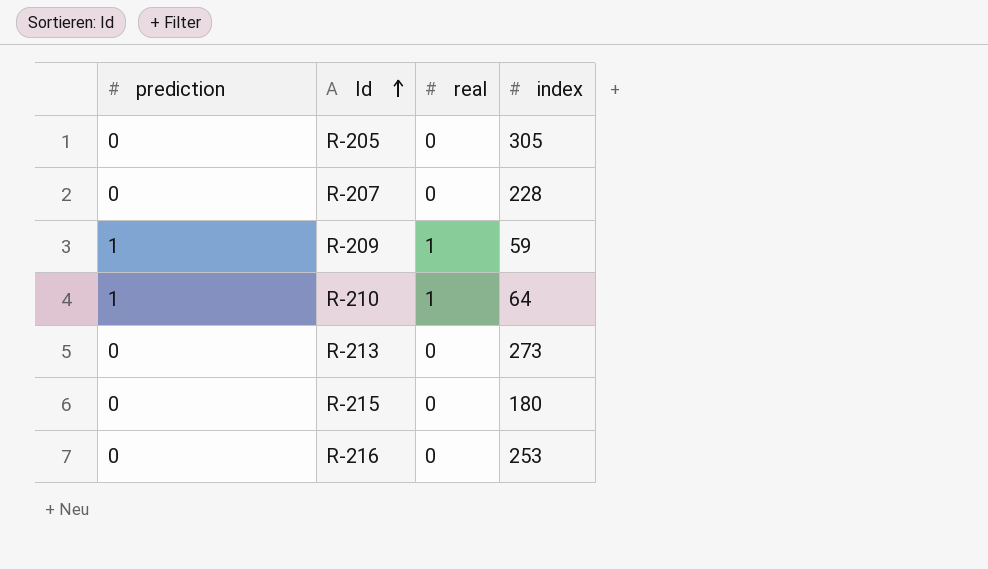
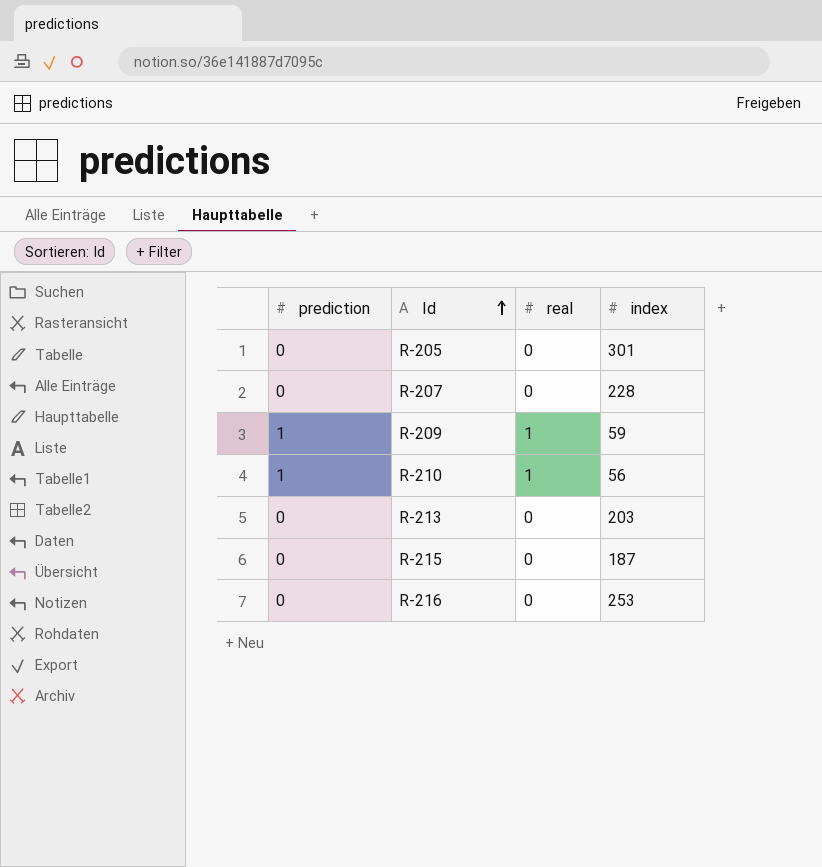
R-205 | index: 305 -> 301
R-210 | index: 64 -> 56
R-213 | index: 273 -> 203
R-215 | index: 180 -> 187

